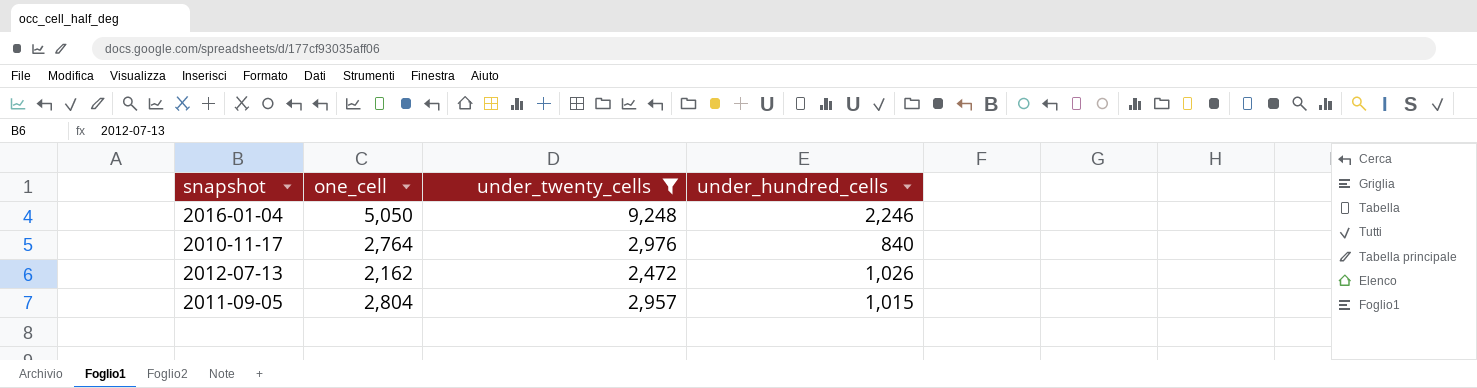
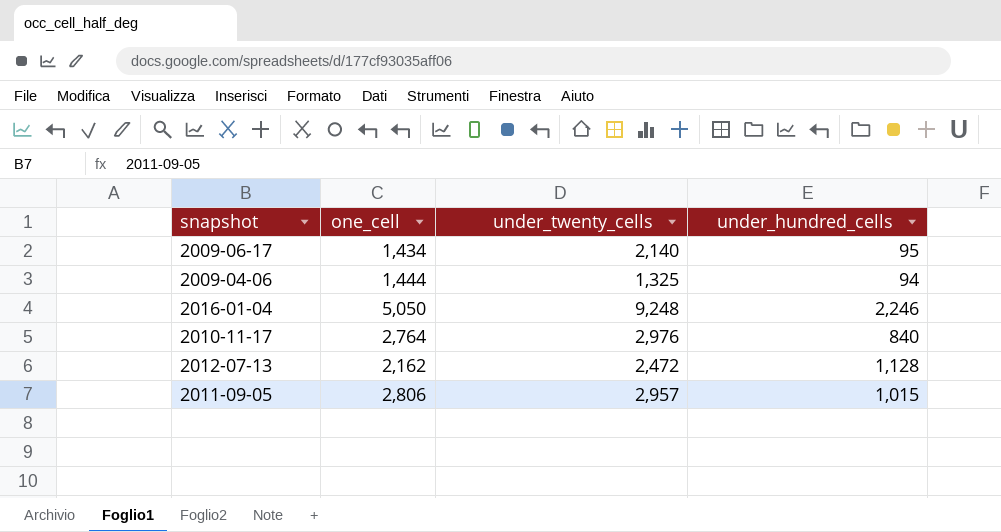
filter: under_twenty_cells >= 2,472 -> none
2012-07-13 | under_hundred_cells: 1,026 -> 1,128
2011-09-05 | one_cell: 2,804 -> 2,806

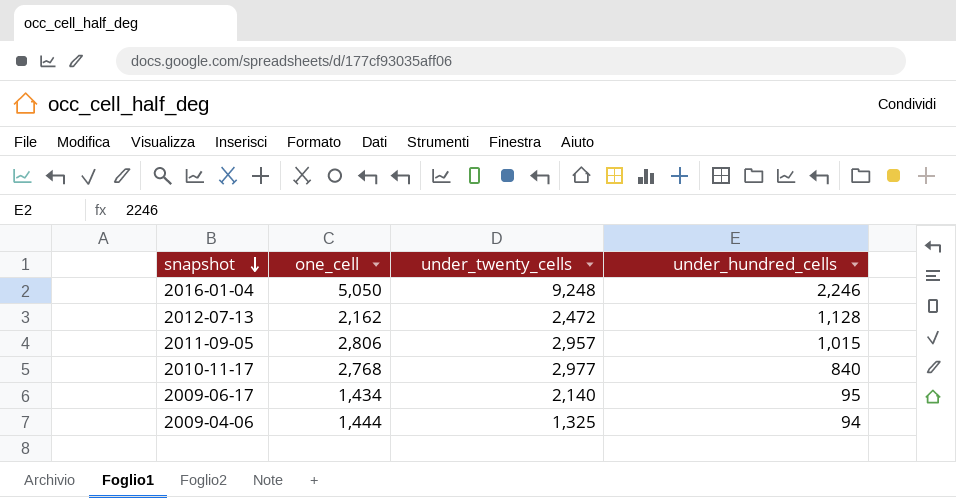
row order: none -> snapshot descending
2010-11-17 | one_cell: 2,764 -> 2,768
2010-11-17 | under_twenty_cells: 2,976 -> 2,977

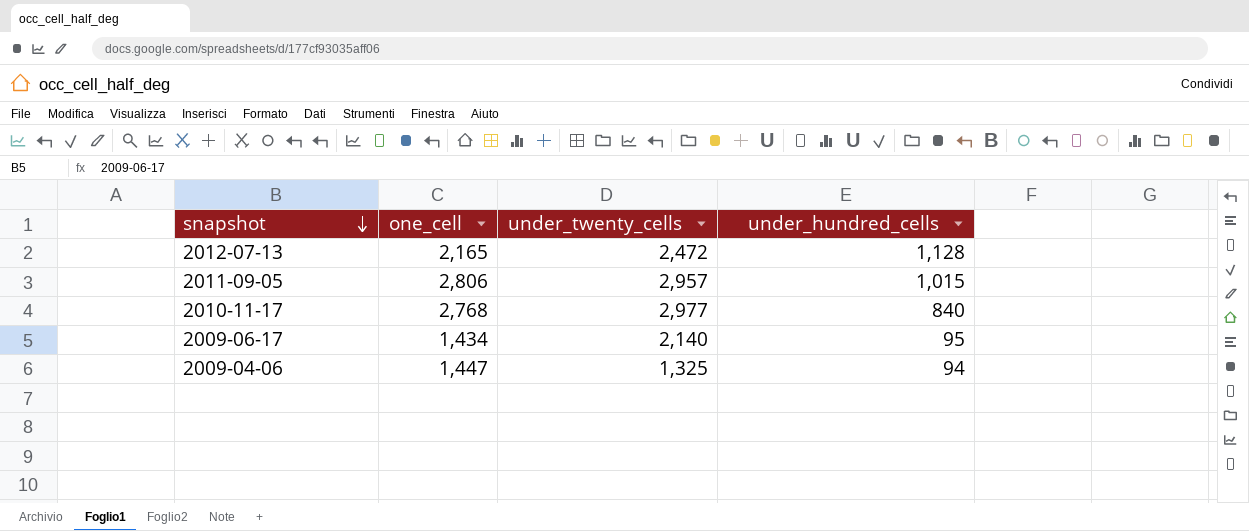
row 2016-01-04: 5,050 | 9,248 | 2,246 -> none
2012-07-13 | one_cell: 2,162 -> 2,165
2009-04-06 | one_cell: 1,444 -> 1,447

